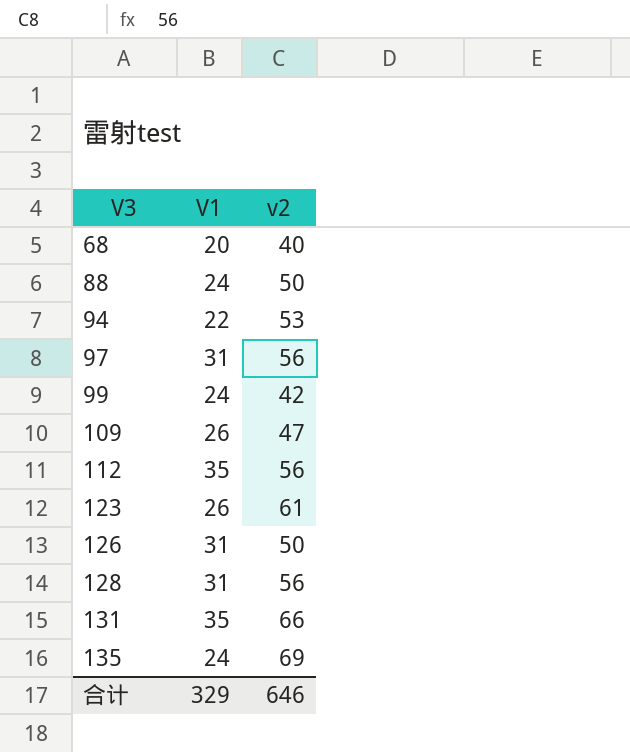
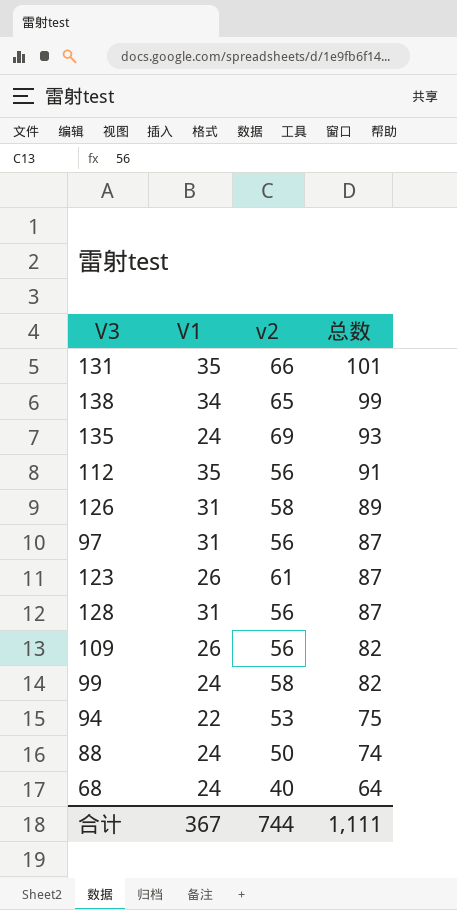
row order: V3 ascending -> 总数 descending
column 总数 | formula: none -> [V1] + [v2]
row 138: none -> 34 | 65 | 99
126 | v2: 50 -> 58
109 | v2: 47 -> 56
99 | v2: 42 -> 58
68 | V1: 20 -> 24
合计 | V1: 329 -> 367
合计 | v2: 646 -> 744

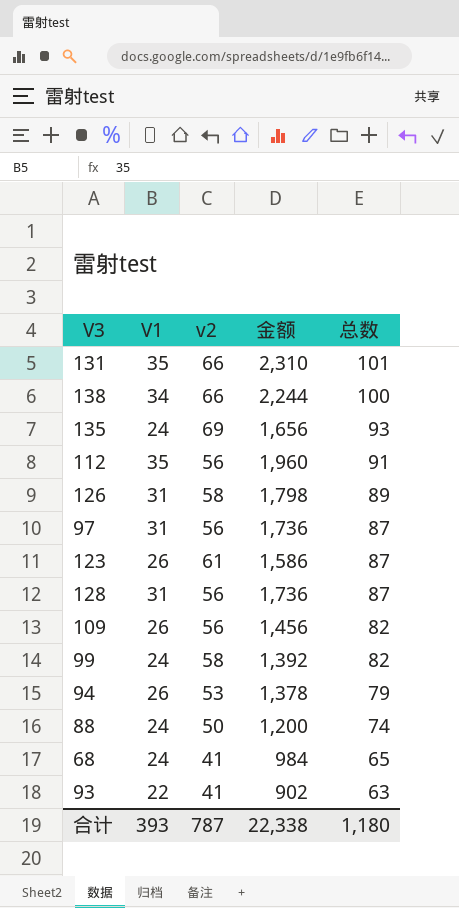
column 金额 | formula: none -> [V1] * [v2]
138 | v2: 65 -> 66
138 | 总数: 99 -> 100
94 | V1: 22 -> 26
94 | 总数: 75 -> 79
68 | v2: 40 -> 41
68 | 总数: 64 -> 65
row 93: none -> 22 | 41 | 902 | 63
合计 | V1: 367 -> 393
合计 | v2: 744 -> 787
合计 | 总数: 1,111 -> 1,180

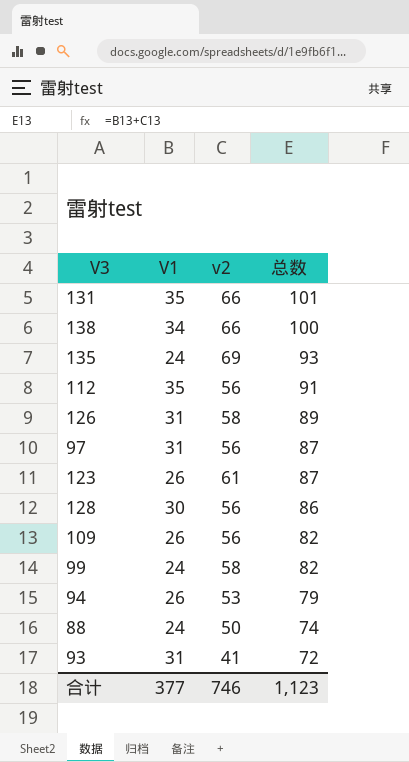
column 金额 | formula: [V1] * [v2] -> none
row 68: 24 | 41 | 984 | 65 -> none
128 | V1: 31 -> 30
128 | 总数: 87 -> 86
93 | V1: 22 -> 31
93 | 总数: 63 -> 72
合计 | V1: 393 -> 377
合计 | v2: 787 -> 746
合计 | 总数: 1,180 -> 1,123

